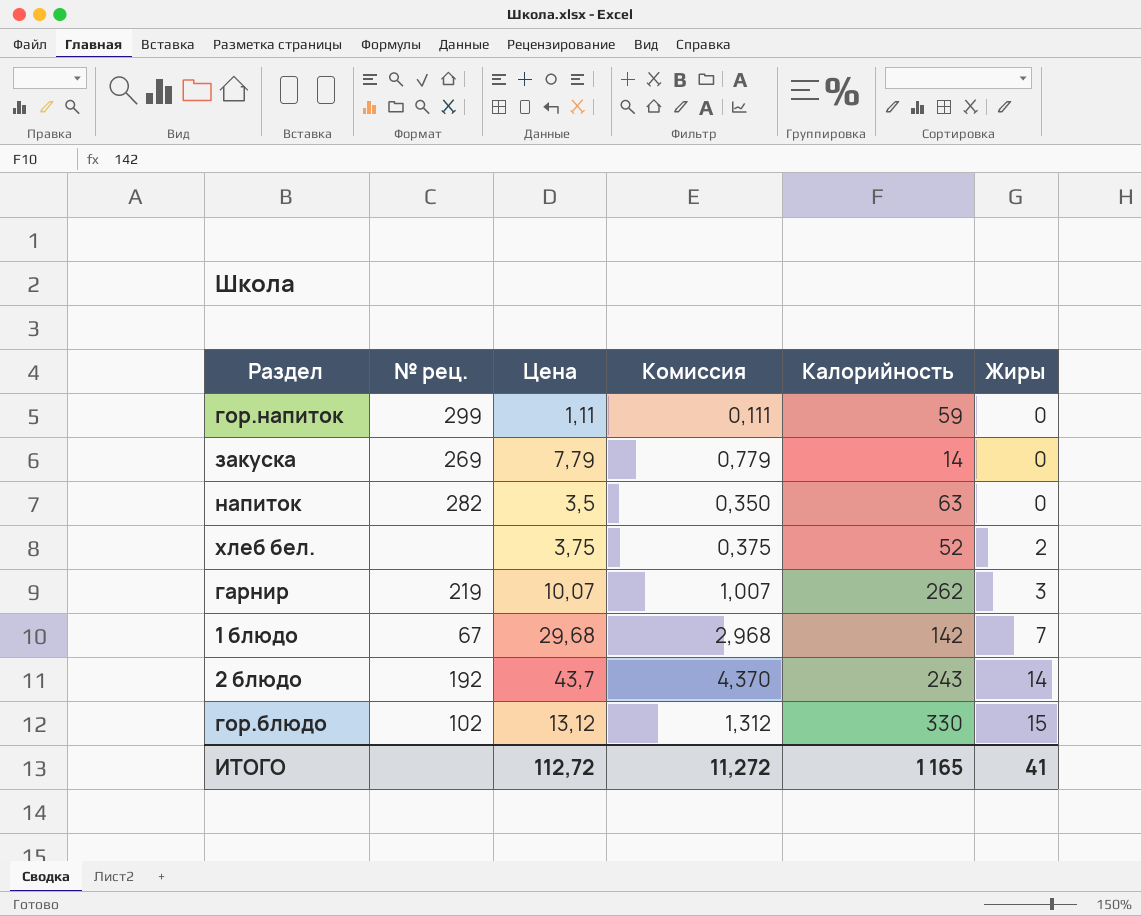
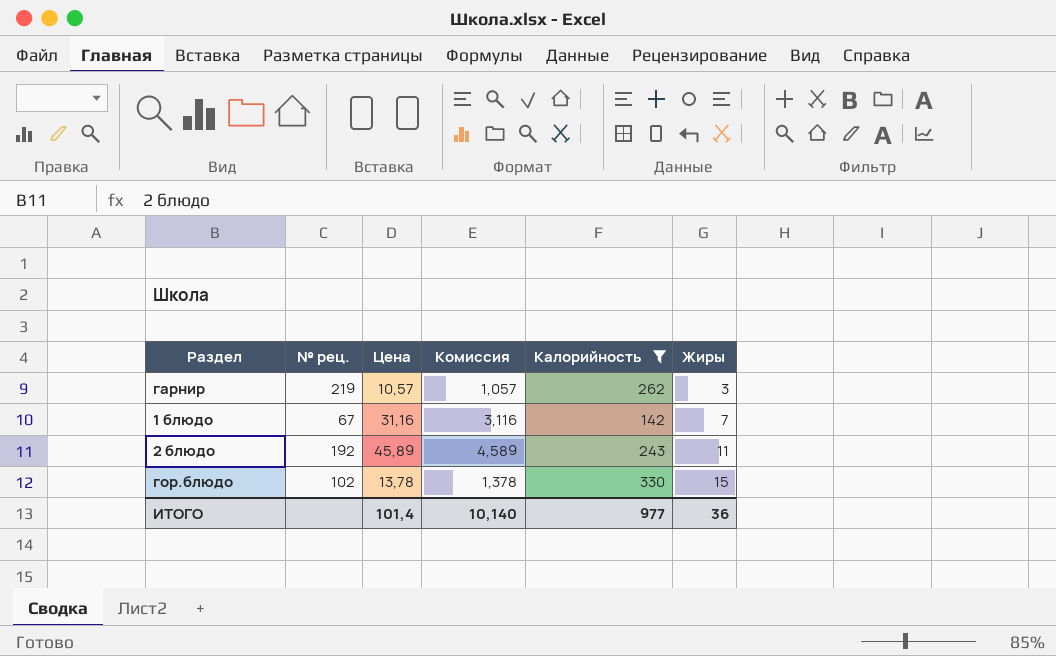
filter: none -> Калорийность >= 142
гарнир | Цена: 10,07 -> 10,57
гарнир | Комиссия: 1,007 -> 1,057
1 блюдо | Цена: 29,68 -> 31,16
1 блюдо | Комиссия: 2,968 -> 3,116
2 блюдо | Цена: 43,7 -> 45,89
2 блюдо | Комиссия: 4,370 -> 4,589
2 блюдо | Жиры: 14 -> 11
гор.блюдо | Цена: 13,12 -> 13,78
гор.блюдо | Комиссия: 1,312 -> 1,378
ИТОГО | Цена: 112,72 -> 101,4
ИТОГО | Комиссия: 11,272 -> 10,140
ИТОГО | Калорийность: 1 165 -> 977
ИТОГО | Жиры: 41 -> 36

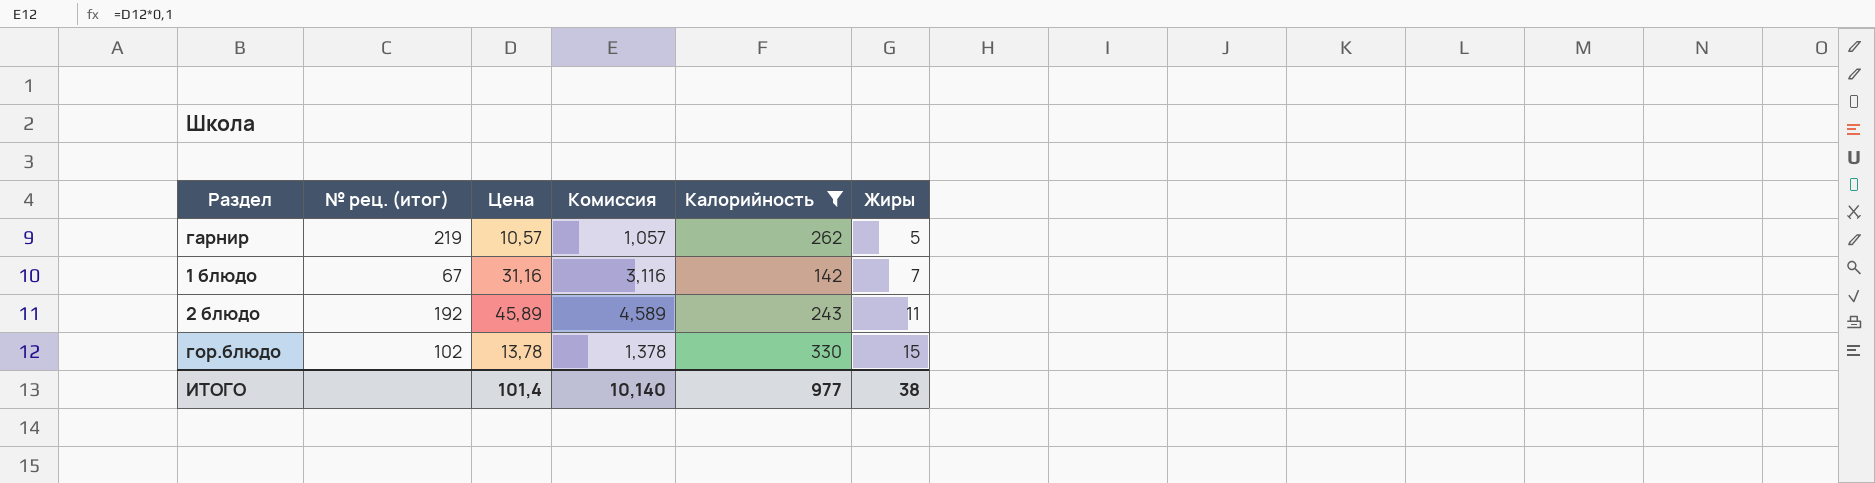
column name: № рец. -> № рец. (итог)
гарнир | Жиры: 3 -> 5
ИТОГО | Жиры: 36 -> 38

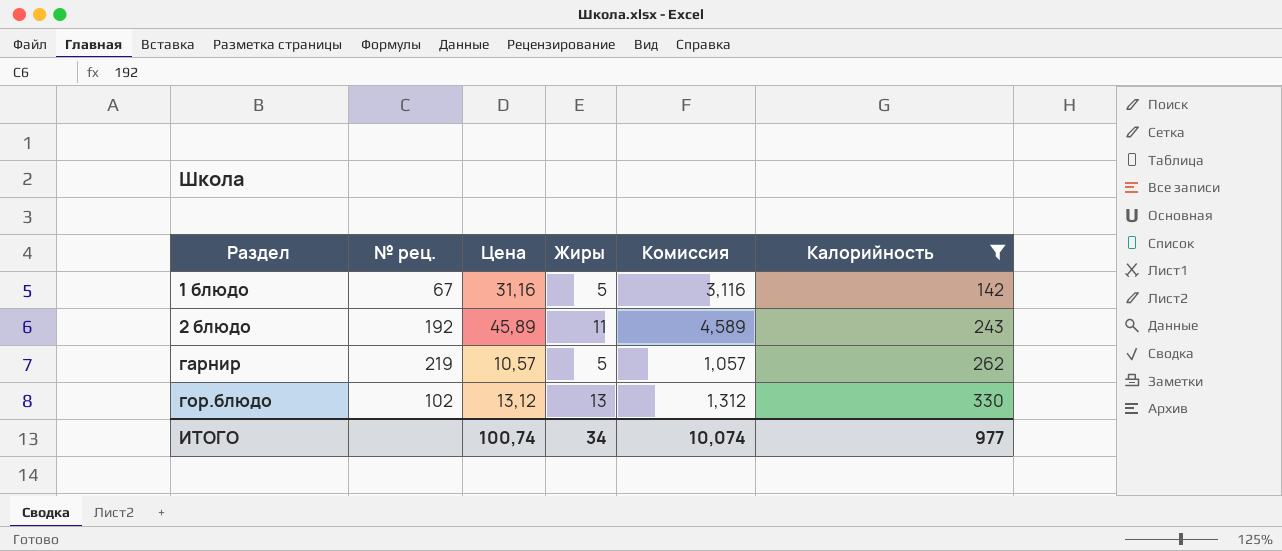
row order: Жиры ascending -> Раздел ascending
column name: № рец. (итог) -> № рец.
column Жиры | position: 6 -> 4
1 блюдо | Жиры: 7 -> 5
гор.блюдо | Цена: 13,78 -> 13,12
гор.блюдо | Жиры: 15 -> 13
гор.блюдо | Комиссия: 1,378 -> 1,312
ИТОГО | Цена: 101,4 -> 100,74
ИТОГО | Жиры: 38 -> 34
ИТОГО | Комиссия: 10,140 -> 10,074

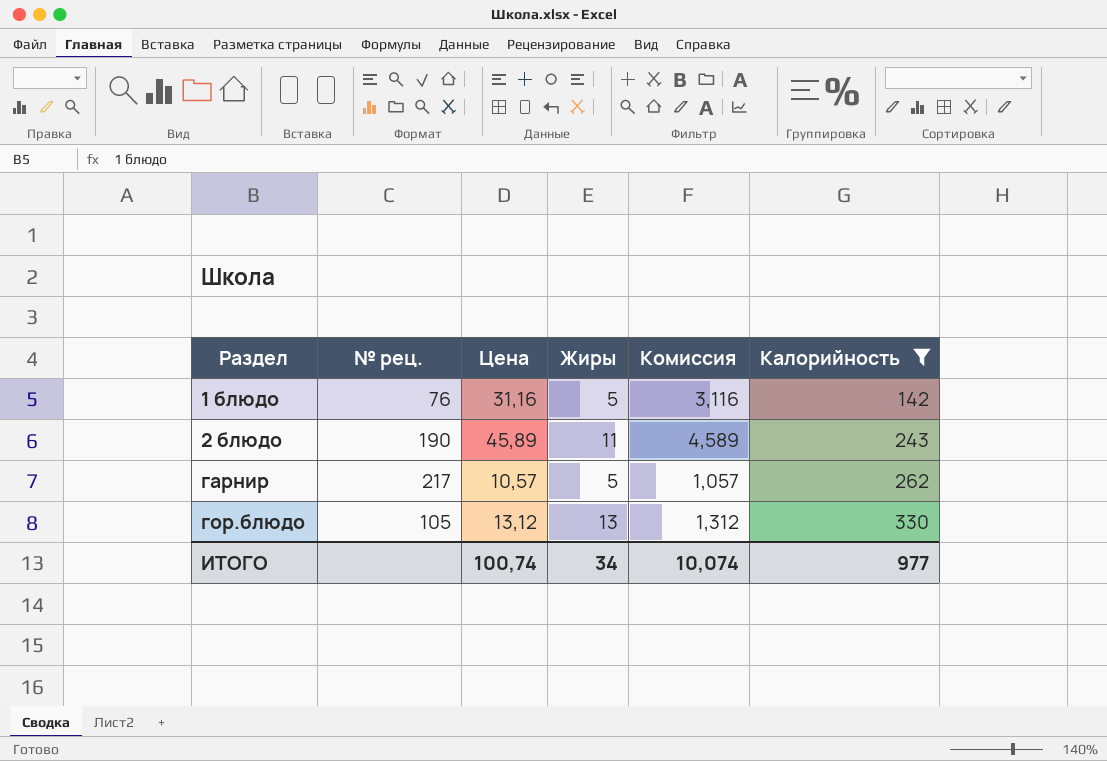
1 блюдо | № рец.: 67 -> 76
2 блюдо | № рец.: 192 -> 190
гарнир | № рец.: 219 -> 217
гор.блюдо | № рец.: 102 -> 105

